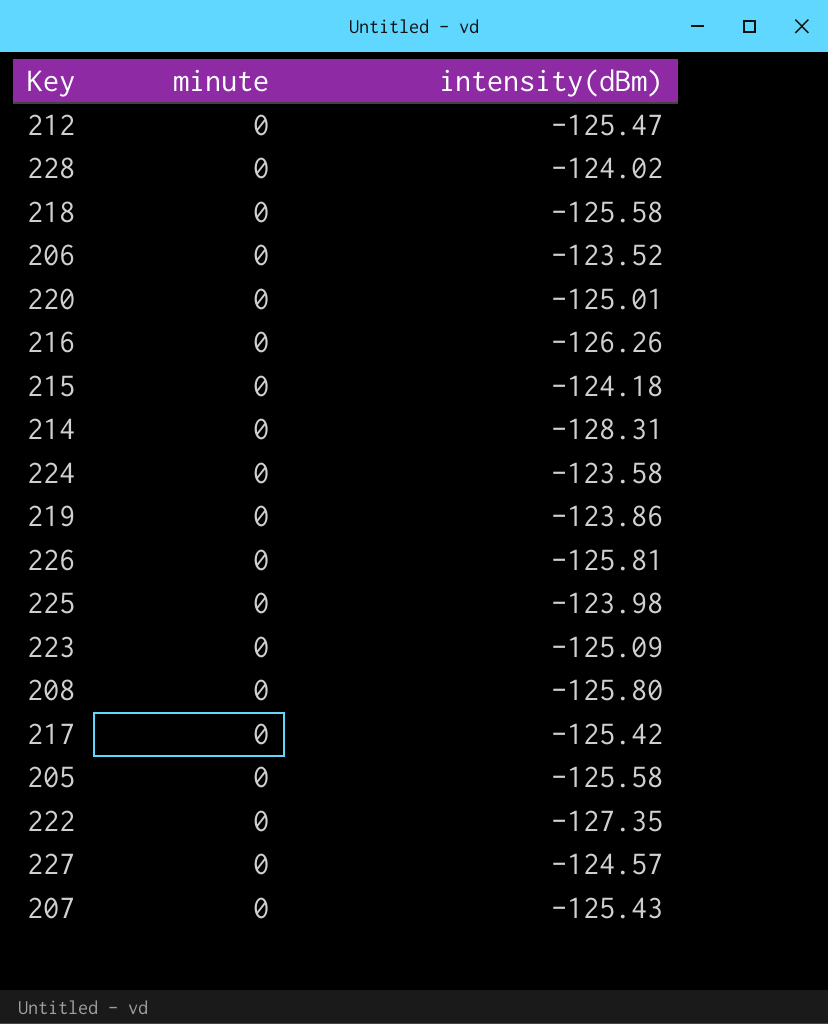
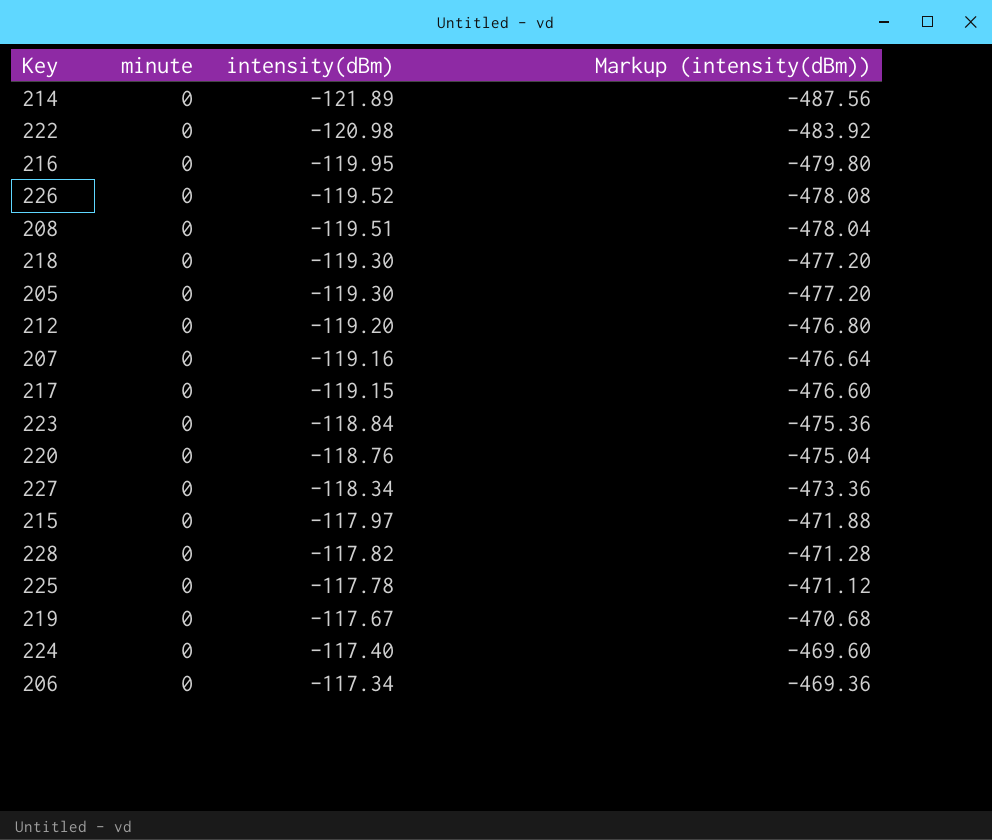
row order: none -> intensity(dBm) ascending
column Markup (intensity(dBm)) | formula: none -> [intensity(dBm)] * 4
214 | intensity(dBm): -128.31 -> -121.89
222 | intensity(dBm): -127.35 -> -120.98
216 | intensity(dBm): -126.26 -> -119.95
226 | intensity(dBm): -125.81 -> -119.52
208 | intensity(dBm): -125.80 -> -119.51
218 | intensity(dBm): -125.58 -> -119.30
205 | intensity(dBm): -125.58 -> -119.30
212 | intensity(dBm): -125.47 -> -119.20
207 | intensity(dBm): -125.43 -> -119.16
217 | intensity(dBm): -125.42 -> -119.15
223 | intensity(dBm): -125.09 -> -118.84
220 | intensity(dBm): -125.01 -> -118.76
227 | intensity(dBm): -124.57 -> -118.34
215 | intensity(dBm): -124.18 -> -117.97
228 | intensity(dBm): -124.02 -> -117.82
225 | intensity(dBm): -123.98 -> -117.78
219 | intensity(dBm): -123.86 -> -117.67
224 | intensity(dBm): -123.58 -> -117.40
206 | intensity(dBm): -123.52 -> -117.34

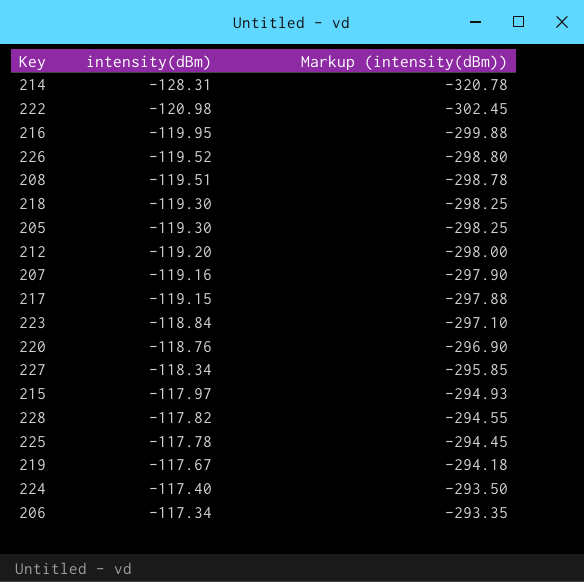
column minute | position: 2 -> none
column Markup (intensity(dBm)) | formula: [intensity(dBm)] * 4 -> [intensity(dBm)] * 2.5
214 | intensity(dBm): -121.89 -> -128.31

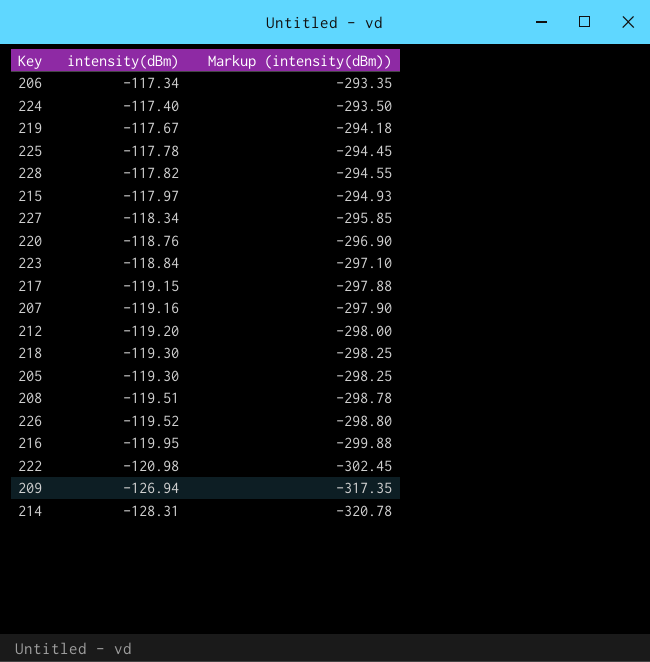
row order: intensity(dBm) ascending -> intensity(dBm) descending
row 209: none -> -126.94 | -317.35

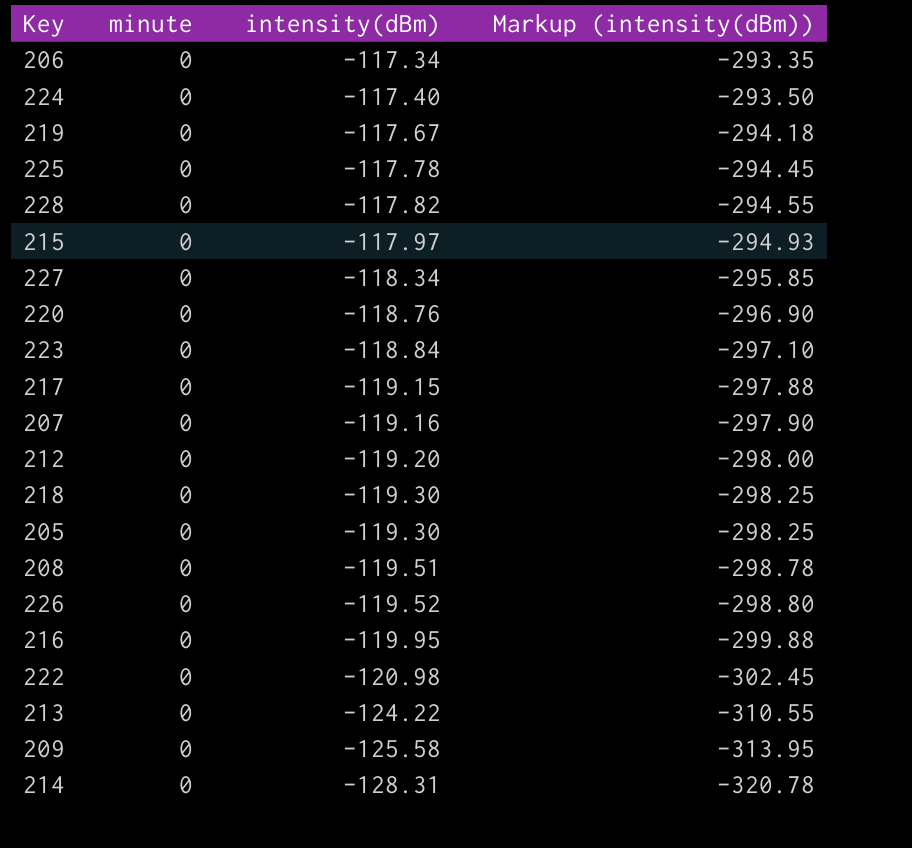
column minute | position: none -> 2
row 213: none -> 0 | -124.22 | -310.55
209 | intensity(dBm): -126.94 -> -125.58
209 | Markup (intensity(dBm)): -317.35 -> -313.95

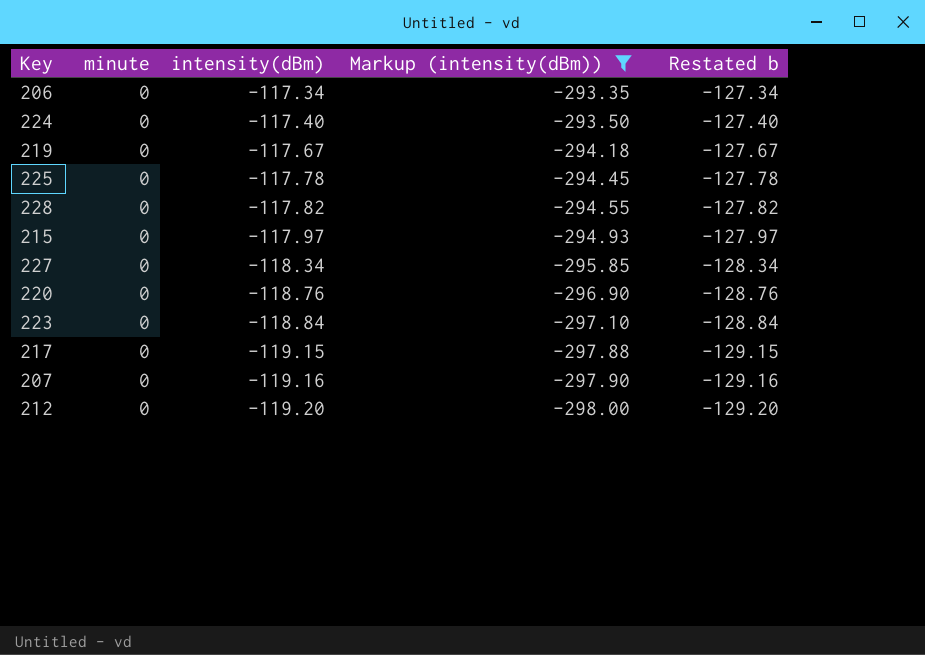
filter: none -> Markup (intensity(dBm)) >= -298.00
column Restated b | formula: none -> [intensity(dBm)] - 10

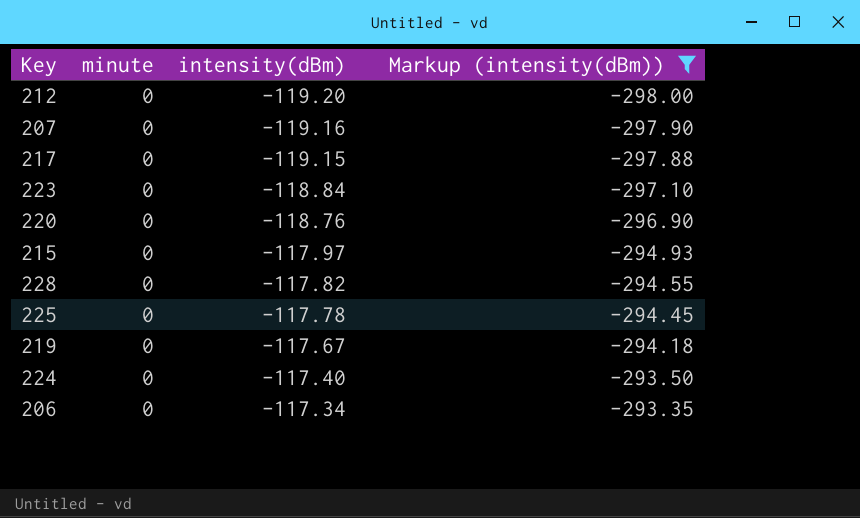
row order: intensity(dBm) descending -> intensity(dBm) ascending
column Restated b | formula: [intensity(dBm)] - 10 -> none
row 227: 0 | -118.34 | -295.85 | -128.34 -> none

